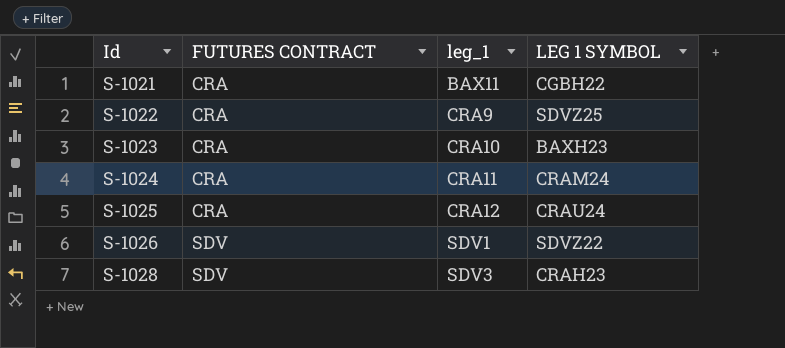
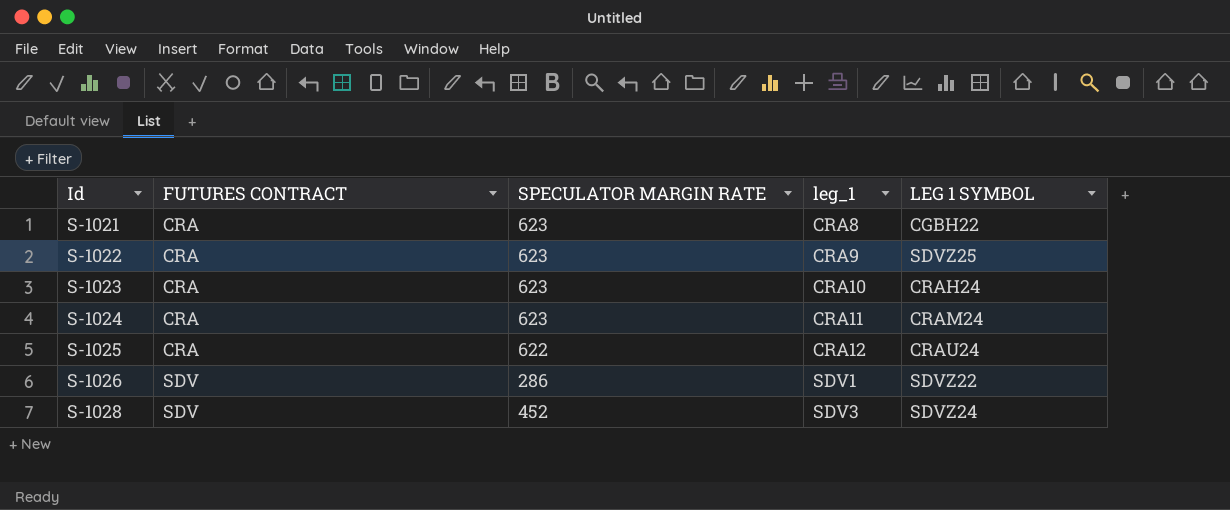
column SPECULATOR MARGIN RATE | position: none -> 3
S-1021 | leg_1: BAX11 -> CRA8
S-1023 | LEG 1 SYMBOL: BAXH23 -> CRAH24
S-1028 | LEG 1 SYMBOL: CRAH23 -> SDVZ24

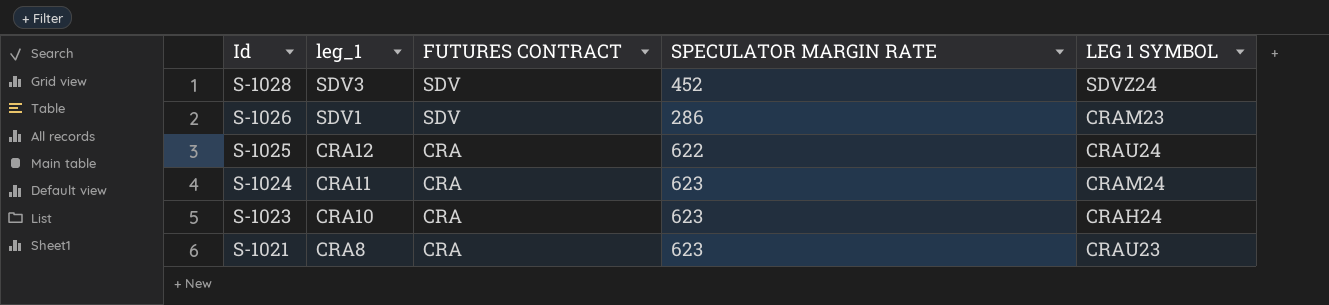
row order: Id ascending -> Id descending
column leg_1 | position: 4 -> 2
row S-1022: CRA | 623 | CRA9 | SDVZ25 -> none
S-1026 | LEG 1 SYMBOL: SDVZ22 -> CRAM23
S-1021 | LEG 1 SYMBOL: CGBH22 -> CRAU23

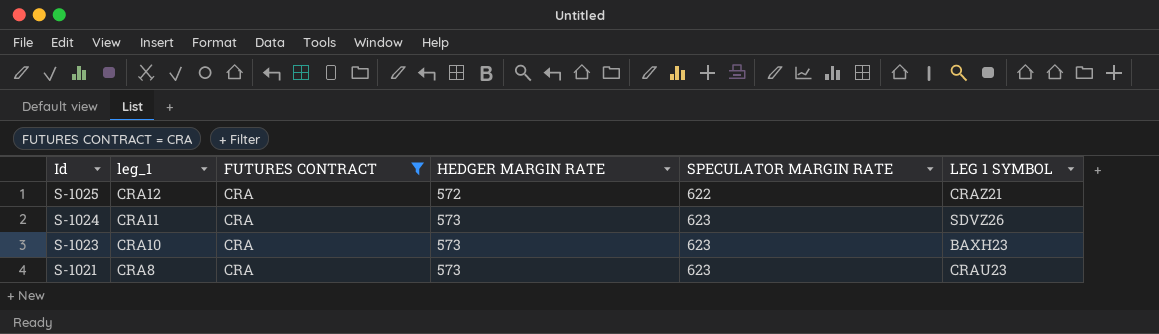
filter: none -> FUTURES CONTRACT = CRA
column HEDGER MARGIN RATE | position: none -> 4
S-1025 | LEG 1 SYMBOL: CRAU24 -> CRAZ21
S-1024 | LEG 1 SYMBOL: CRAM24 -> SDVZ26
S-1023 | LEG 1 SYMBOL: CRAH24 -> BAXH23

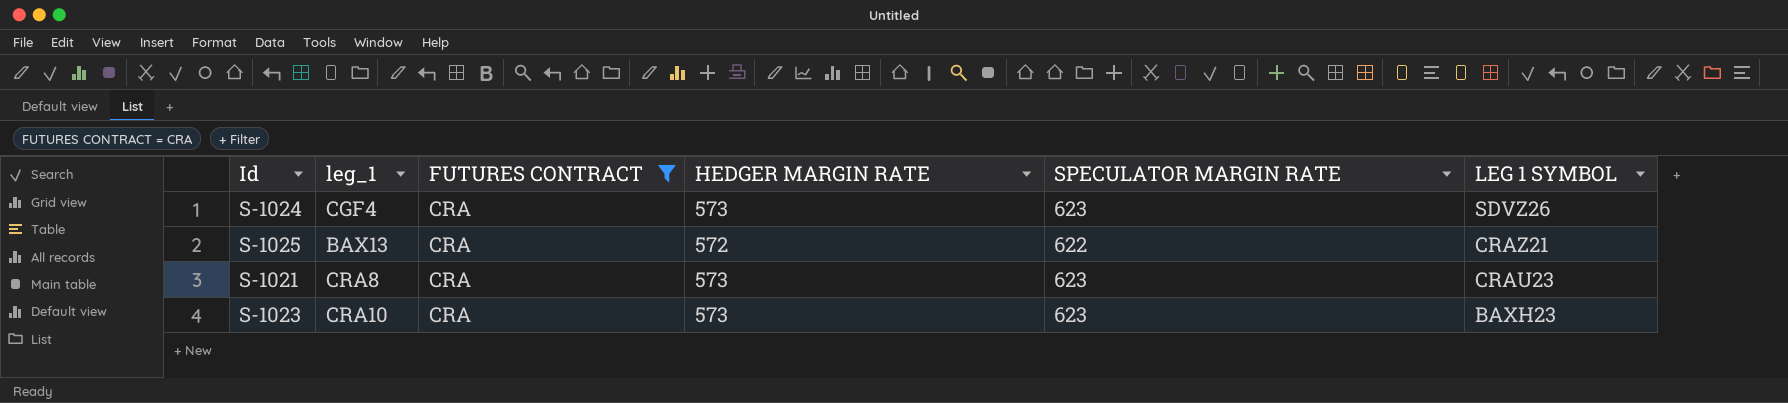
row order: Id descending -> LEG 1 SYMBOL descending
S-1024 | leg_1: CRA11 -> CGF4
S-1025 | leg_1: CRA12 -> BAX13

